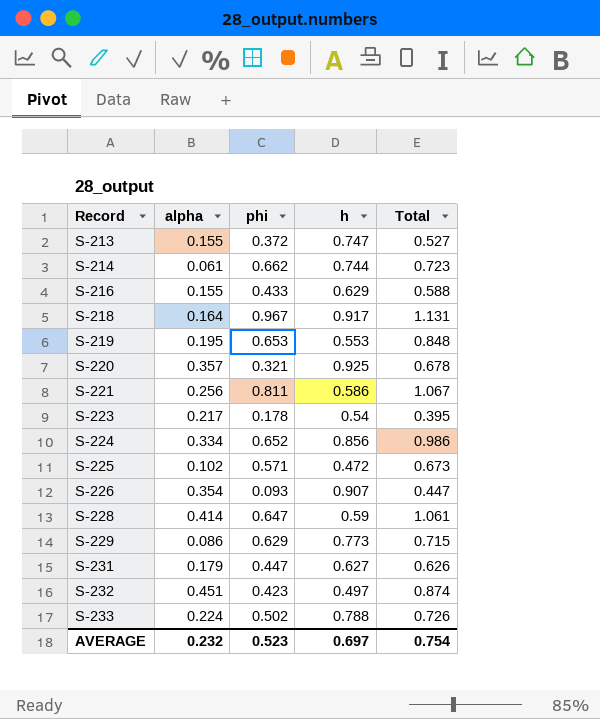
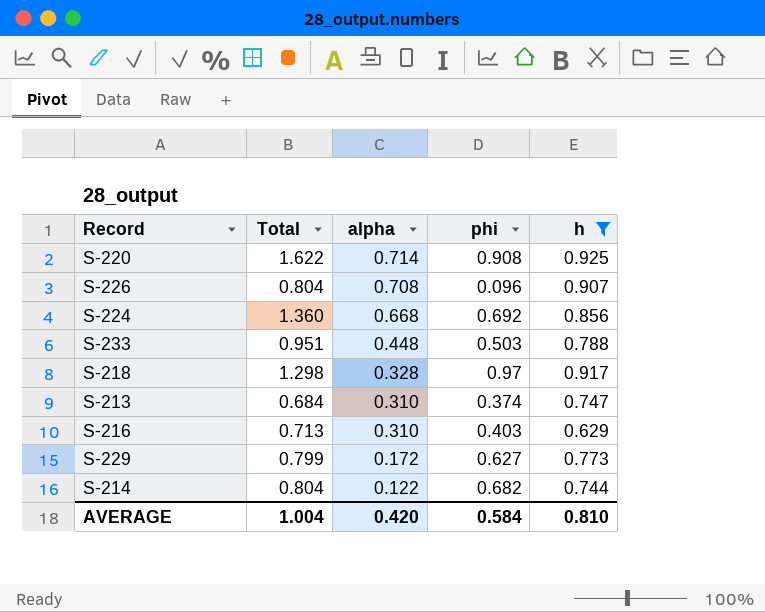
filter: none -> h >= 0.629
row order: Record ascending -> alpha descending
column Total | position: 5 -> 2
S-220 | Total: 0.678 -> 1.622
S-220 | alpha: 0.357 -> 0.714
S-220 | phi: 0.321 -> 0.908
S-226 | Total: 0.447 -> 0.804
S-226 | alpha: 0.354 -> 0.708
S-226 | phi: 0.093 -> 0.096
S-224 | Total: 0.986 -> 1.360
S-224 | alpha: 0.334 -> 0.668
S-224 | phi: 0.652 -> 0.692
S-233 | Total: 0.726 -> 0.951
S-233 | alpha: 0.224 -> 0.448
S-233 | phi: 0.502 -> 0.503
S-218 | Total: 1.131 -> 1.298
S-218 | alpha: 0.164 -> 0.328
S-218 | phi: 0.967 -> 0.97
S-213 | Total: 0.527 -> 0.684
S-213 | alpha: 0.155 -> 0.310
S-213 | phi: 0.372 -> 0.374
S-216 | Total: 0.588 -> 0.713
S-216 | alpha: 0.155 -> 0.310
S-216 | phi: 0.433 -> 0.403
S-229 | Total: 0.715 -> 0.799
S-229 | alpha: 0.086 -> 0.172
S-229 | phi: 0.629 -> 0.627
S-214 | Total: 0.723 -> 0.804
S-214 | alpha: 0.061 -> 0.122
S-214 | phi: 0.662 -> 0.682
AVERAGE | Total: 0.754 -> 1.004
AVERAGE | alpha: 0.232 -> 0.420
AVERAGE | phi: 0.523 -> 0.584
AVERAGE | h: 0.697 -> 0.810

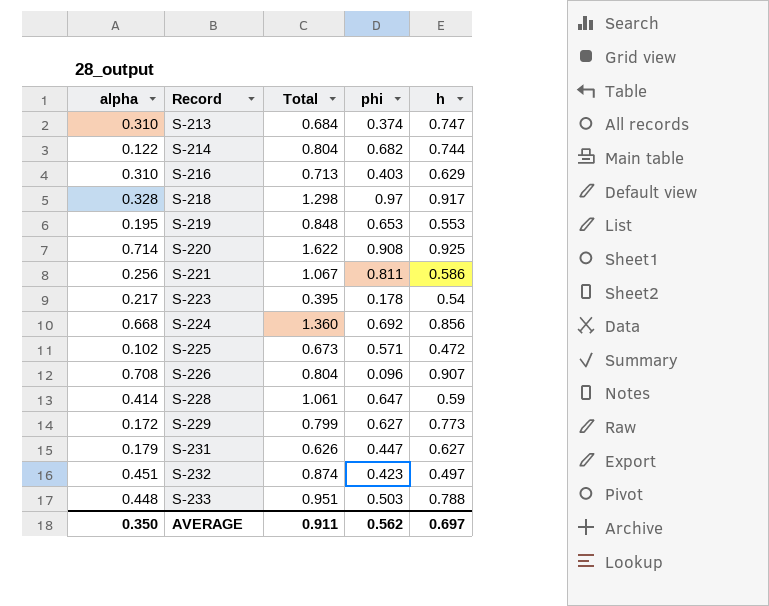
filter: h >= 0.629 -> none
row order: alpha descending -> Record ascending
column alpha | position: 3 -> 1
AVERAGE | alpha: 0.420 -> 0.350
AVERAGE | Total: 1.004 -> 0.911
AVERAGE | phi: 0.584 -> 0.562
AVERAGE | h: 0.810 -> 0.697

